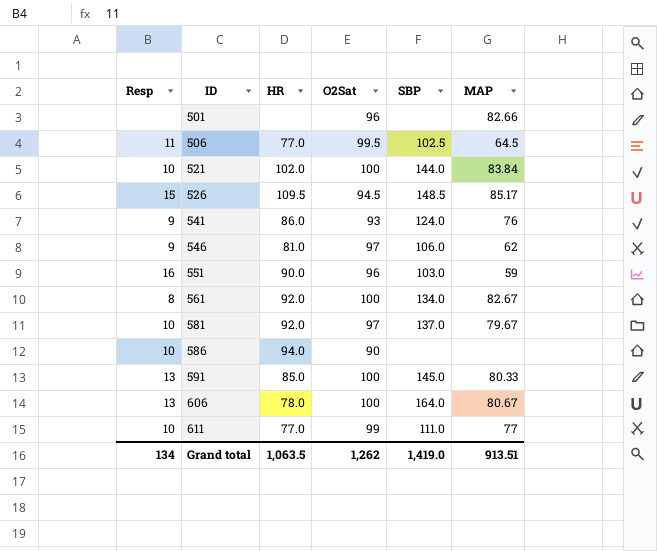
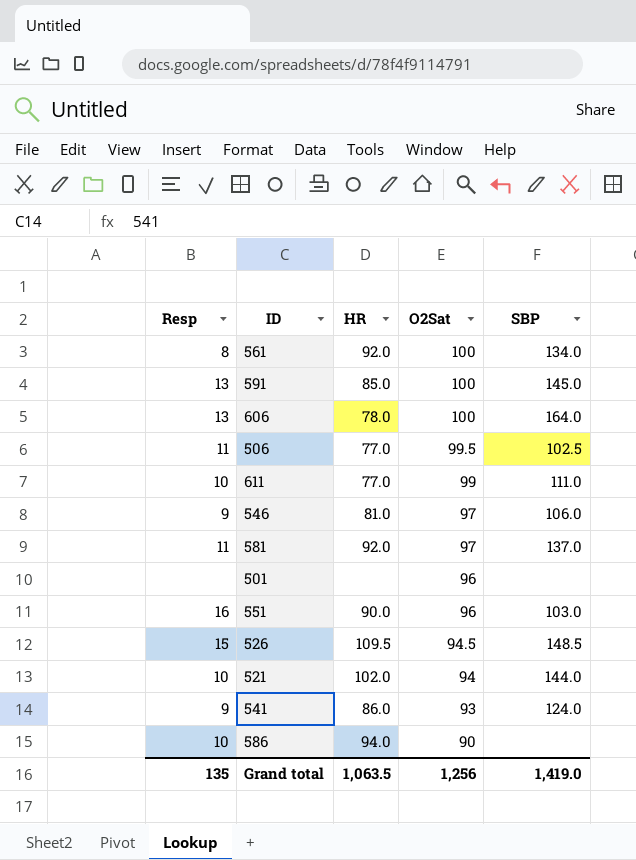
row order: ID ascending -> O2Sat descending
column MAP | position: 6 -> none
581 | Resp: 10 -> 11
521 | O2Sat: 100 -> 94
Grand total | Resp: 134 -> 135
Grand total | O2Sat: 1,262 -> 1,256

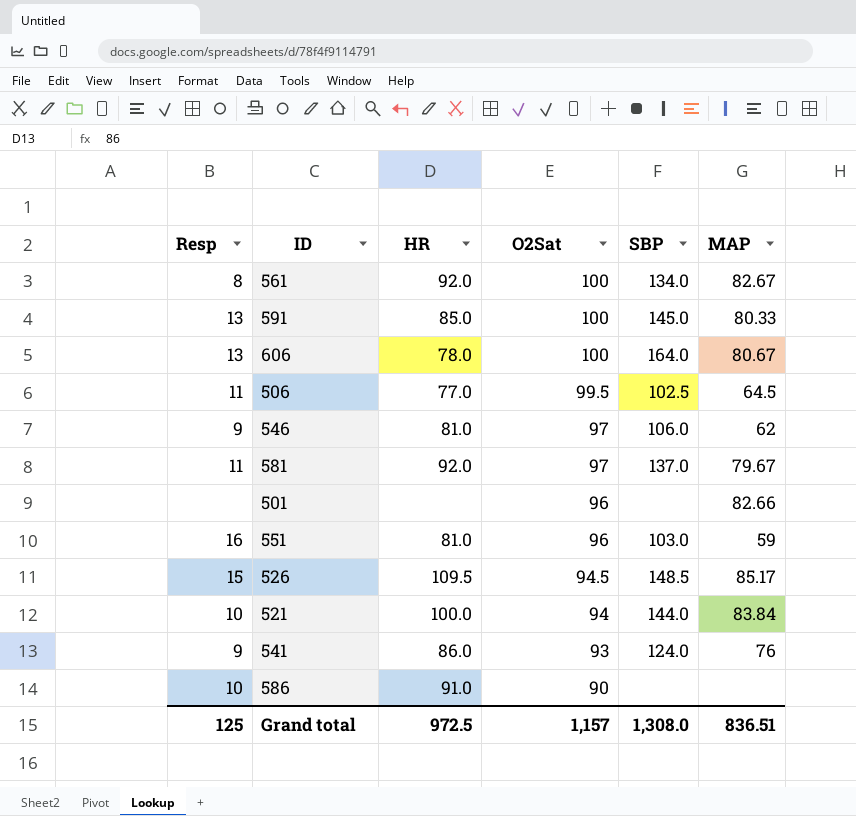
column MAP | position: none -> 6
row 611: 10 | 77.0 | 99 | 111.0 -> none
551 | HR: 90.0 -> 81.0
521 | HR: 102.0 -> 100.0
586 | HR: 94.0 -> 91.0
Grand total | Resp: 135 -> 125
Grand total | HR: 1,063.5 -> 972.5
Grand total | O2Sat: 1,256 -> 1,157
Grand total | SBP: 1,419.0 -> 1,308.0

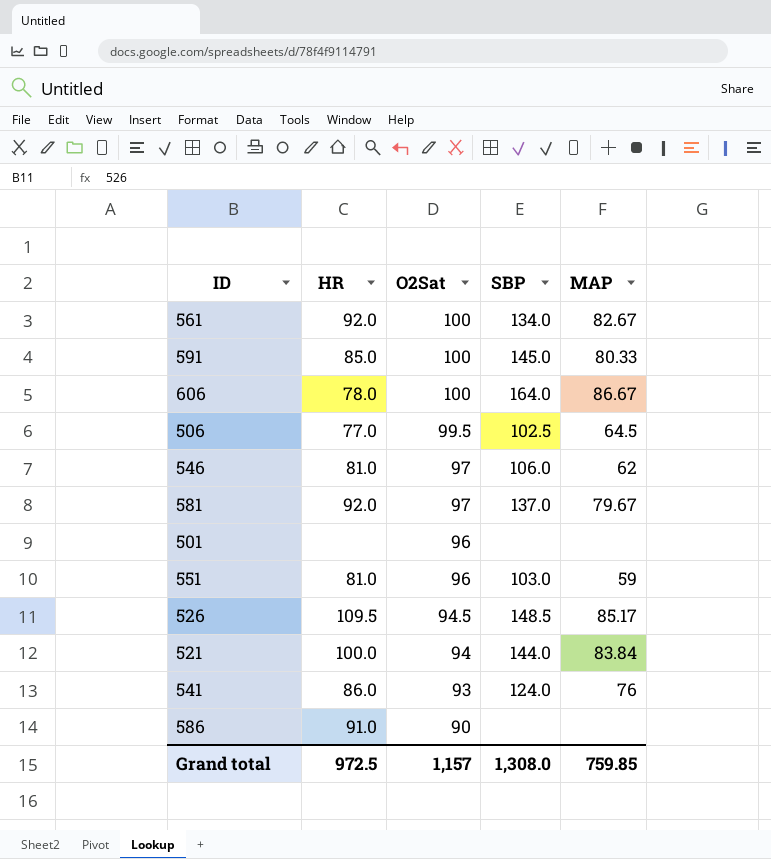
column Resp | position: 1 -> none
606 | MAP: 80.67 -> 86.67
501 | MAP: 82.66 -> none
Grand total | MAP: 836.51 -> 759.85

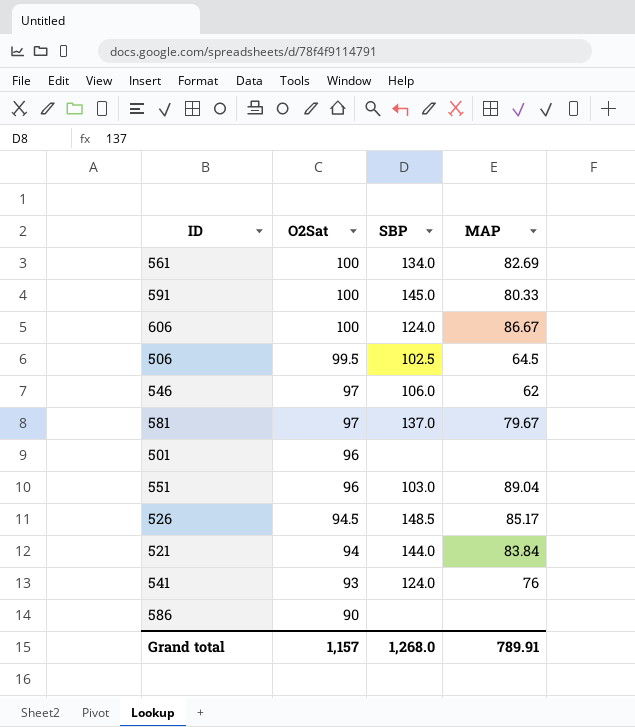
column HR | position: 2 -> none
561 | MAP: 82.67 -> 82.69
606 | SBP: 164.0 -> 124.0
551 | MAP: 59 -> 89.04
Grand total | SBP: 1,308.0 -> 1,268.0
Grand total | MAP: 759.85 -> 789.91

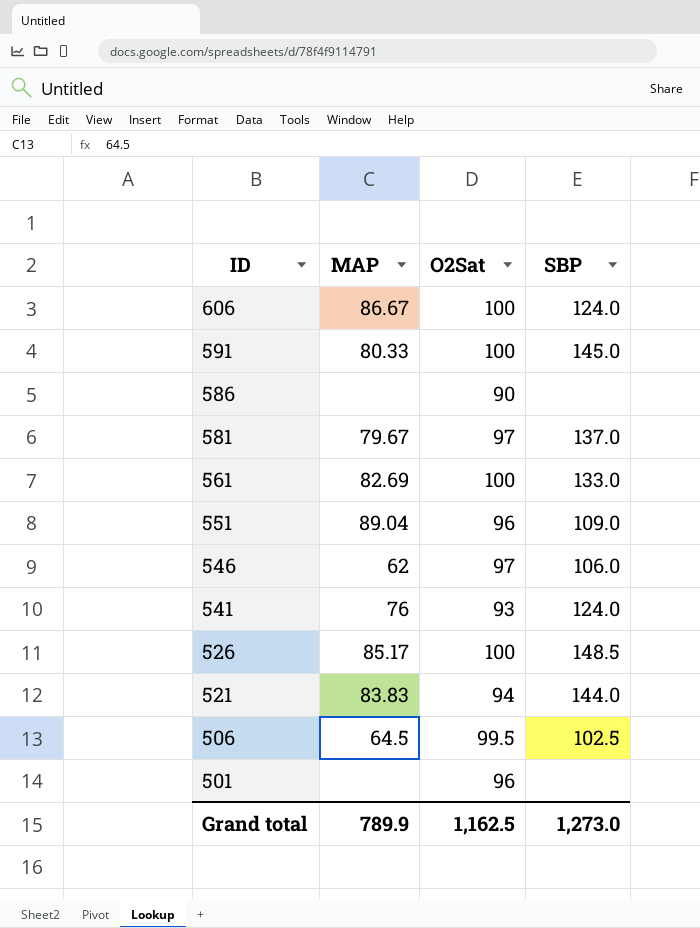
row order: O2Sat descending -> ID descending
column MAP | position: 4 -> 2
561 | SBP: 134.0 -> 133.0
551 | SBP: 103.0 -> 109.0
526 | O2Sat: 94.5 -> 100
521 | MAP: 83.84 -> 83.83
Grand total | MAP: 789.91 -> 789.9
Grand total | O2Sat: 1,157 -> 1,162.5
Grand total | SBP: 1,268.0 -> 1,273.0

